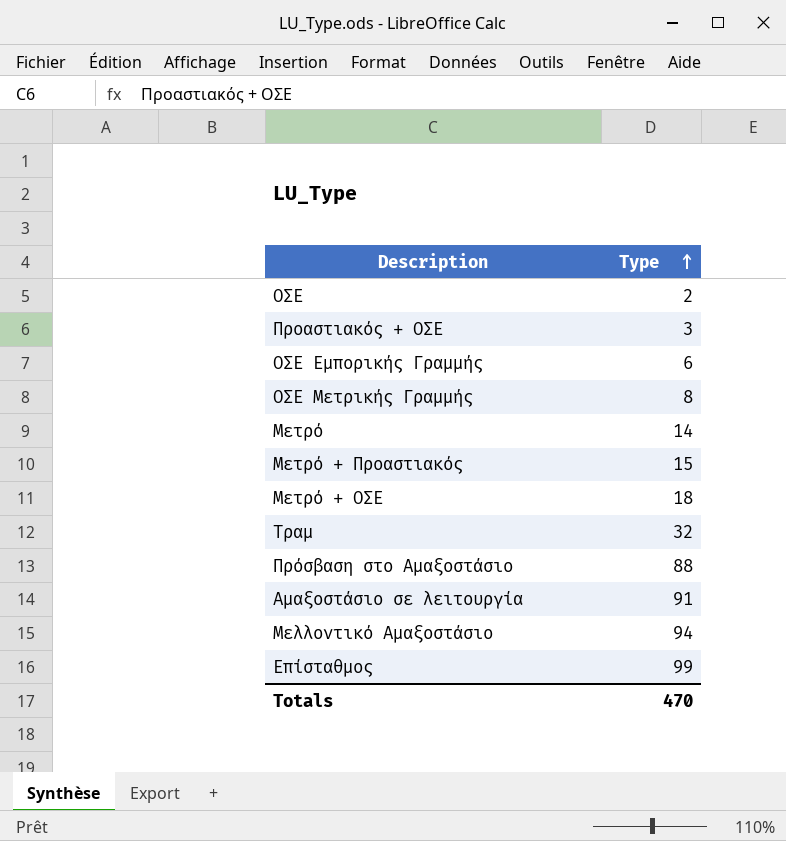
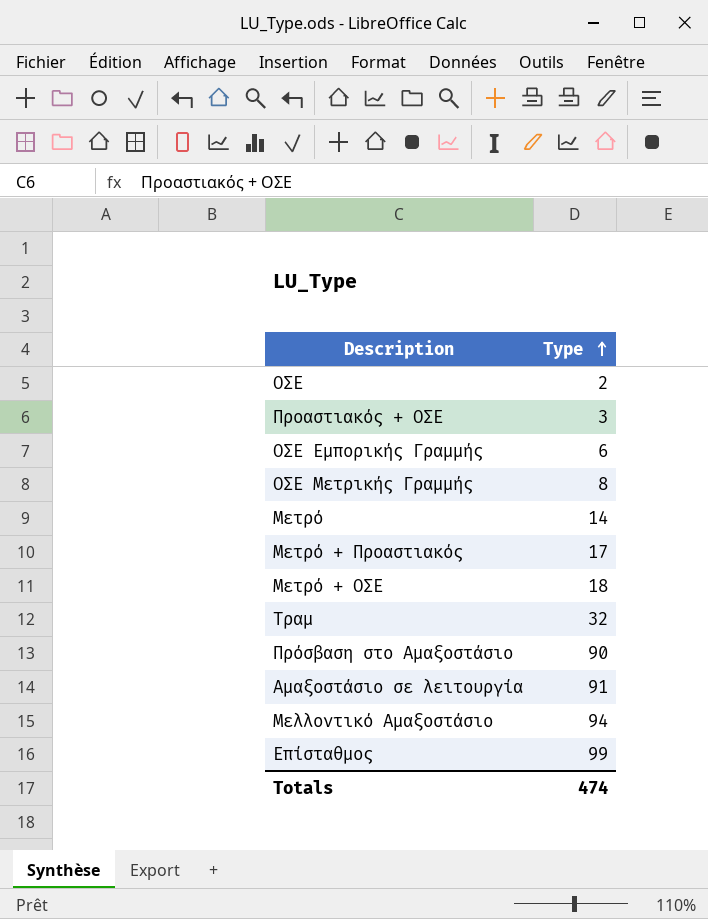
Μετρό + Προαστιακός | Type: 15 -> 17
Πρόσβαση στο Αμαξοστάσιο | Type: 88 -> 90
Totals | Type: 470 -> 474

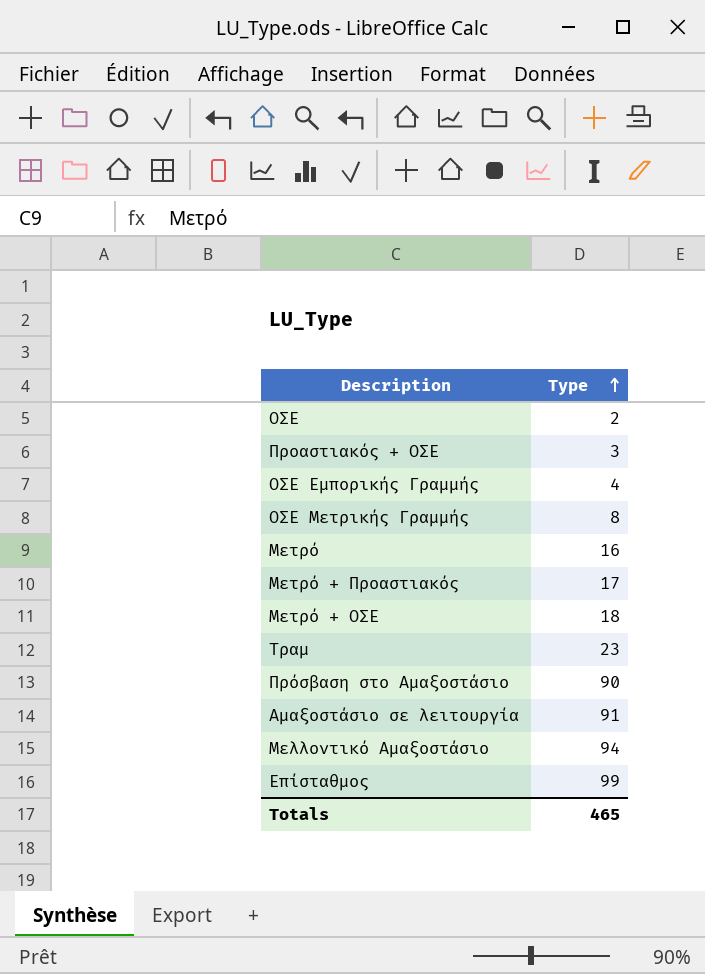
ΟΣΕ Εμπορικής Γραμμής | Type: 6 -> 4
Μετρό | Type: 14 -> 16
Τραμ | Type: 32 -> 23
Totals | Type: 474 -> 465

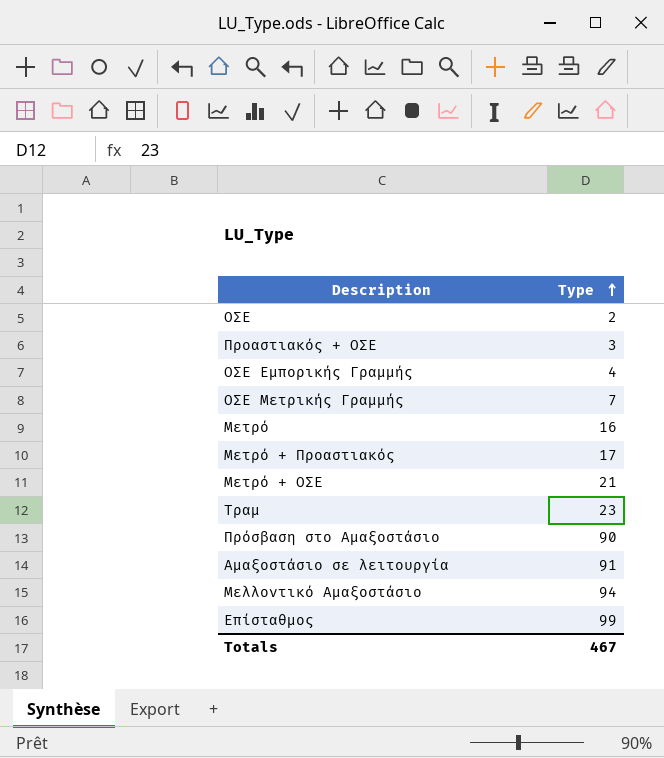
ΟΣΕ Μετρικής Γραμμής | Type: 8 -> 7
Μετρό + ΟΣΕ | Type: 18 -> 21
Totals | Type: 465 -> 467

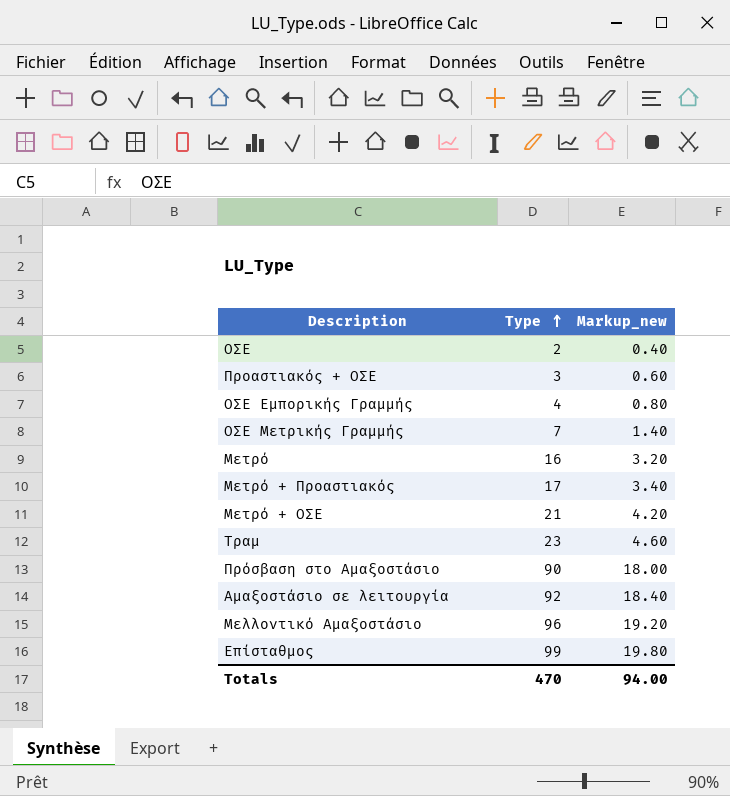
column Markup_new | formula: none -> [Type] * 0.2
Αμαξοστάσιο σε λειτουργία | Type: 91 -> 92
Μελλοντικό Αμαξοστάσιο | Type: 94 -> 96
Totals | Type: 467 -> 470

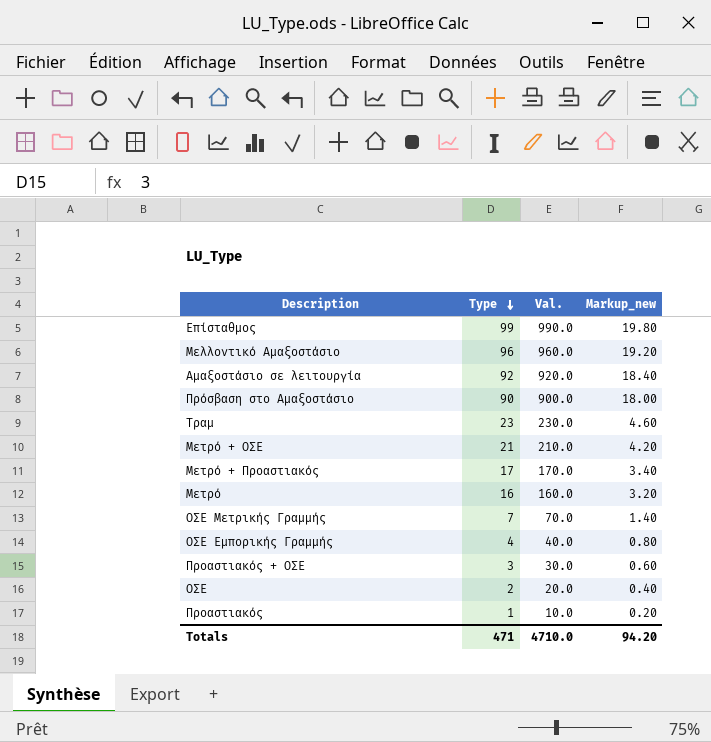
row order: Type ascending -> Type descending
column Val. | formula: none -> [Type] * 10
row Προαστιακός: none -> 1 | 10.0 | 0.20
Totals | Type: 470 -> 471
Totals | Markup_new: 94.00 -> 94.20

